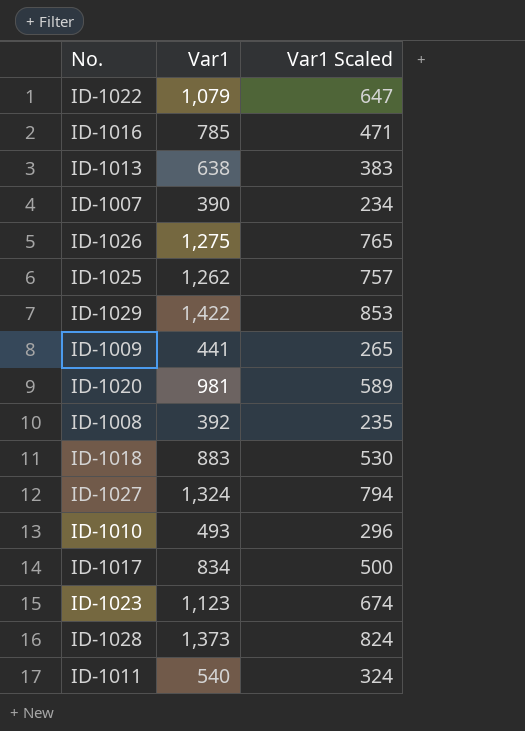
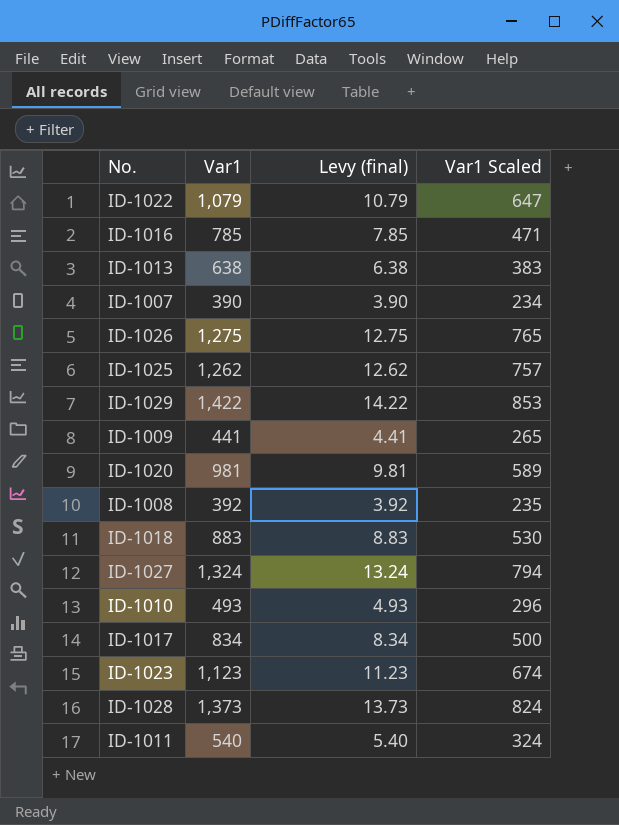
column Levy (final) | formula: none -> [Var1] * 0.01

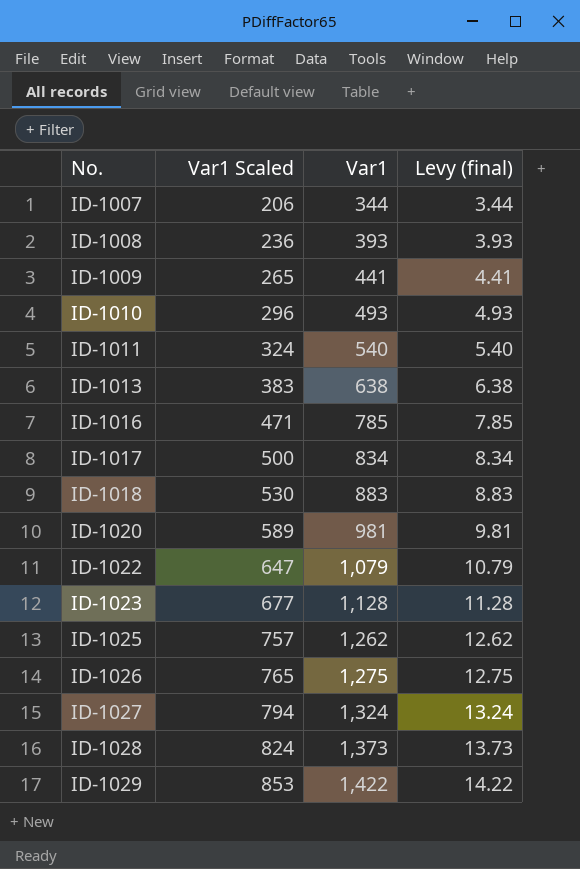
row order: none -> No. ascending
column Var1 Scaled | position: 4 -> 2
ID-1007 | Var1 Scaled: 234 -> 206
ID-1007 | Var1: 390 -> 344
ID-1007 | Levy (final): 3.90 -> 3.44
ID-1008 | Var1 Scaled: 235 -> 236
ID-1008 | Var1: 392 -> 393
ID-1008 | Levy (final): 3.92 -> 3.93
ID-1023 | Var1 Scaled: 674 -> 677
ID-1023 | Var1: 1,123 -> 1,128
ID-1023 | Levy (final): 11.23 -> 11.28

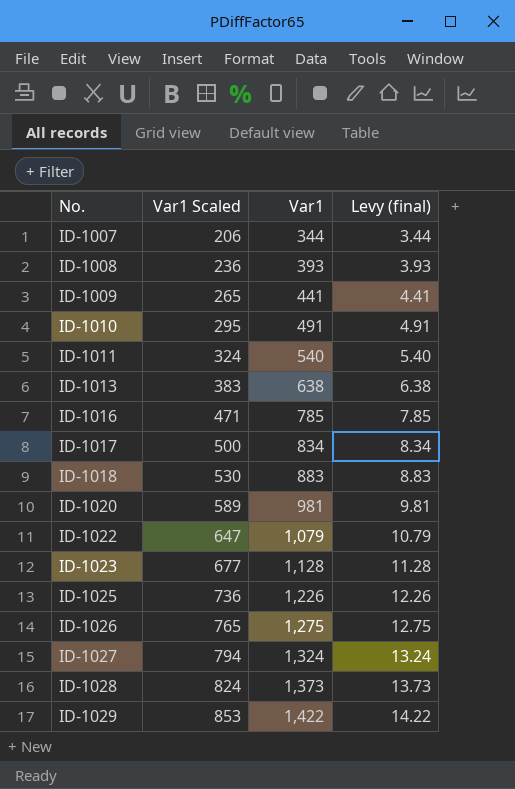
ID-1010 | Var1 Scaled: 296 -> 295
ID-1010 | Var1: 493 -> 491
ID-1010 | Levy (final): 4.93 -> 4.91
ID-1025 | Var1 Scaled: 757 -> 736
ID-1025 | Var1: 1,262 -> 1,226
ID-1025 | Levy (final): 12.62 -> 12.26

